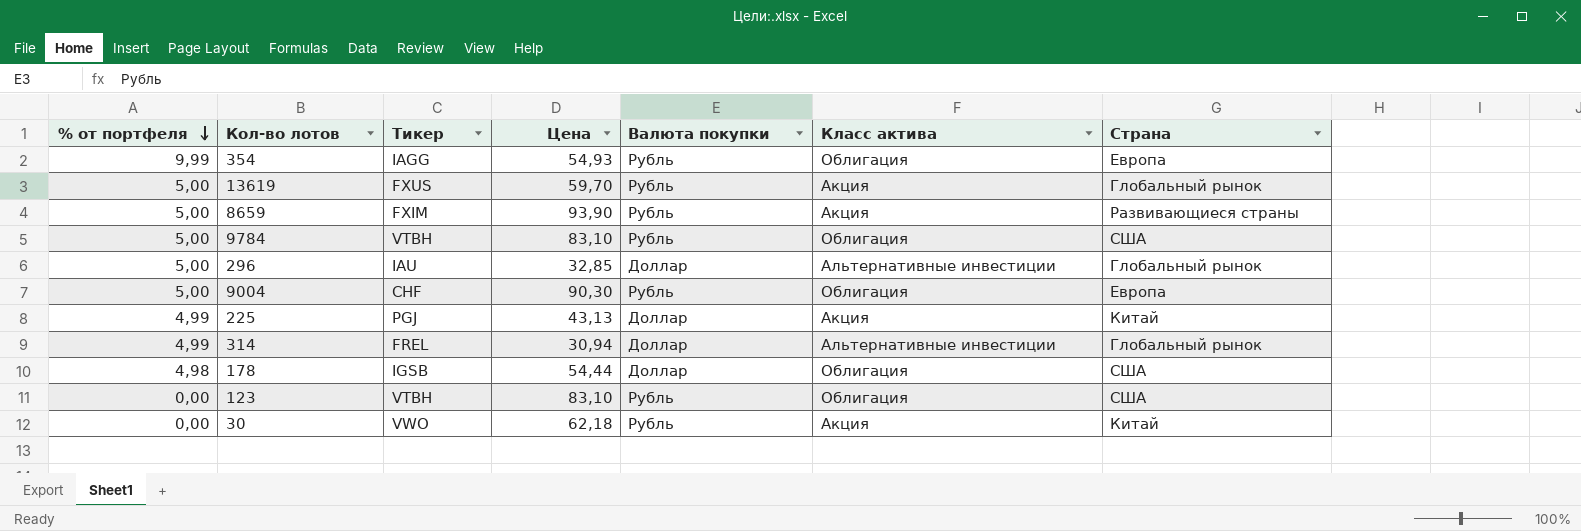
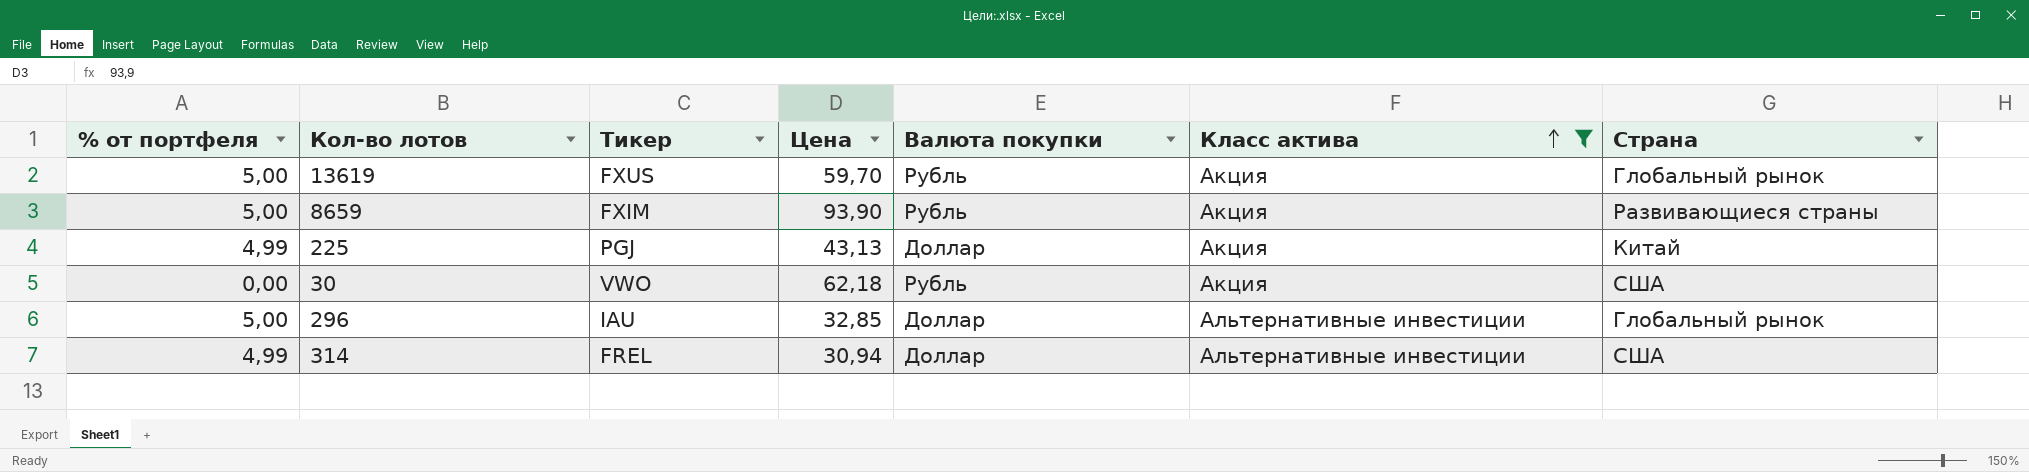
filter: none -> Класс актива != Облигация
row order: % от портфеля descending -> Класс актива ascending
30 | Страна: Китай -> США
314 | Страна: Глобальный рынок -> США

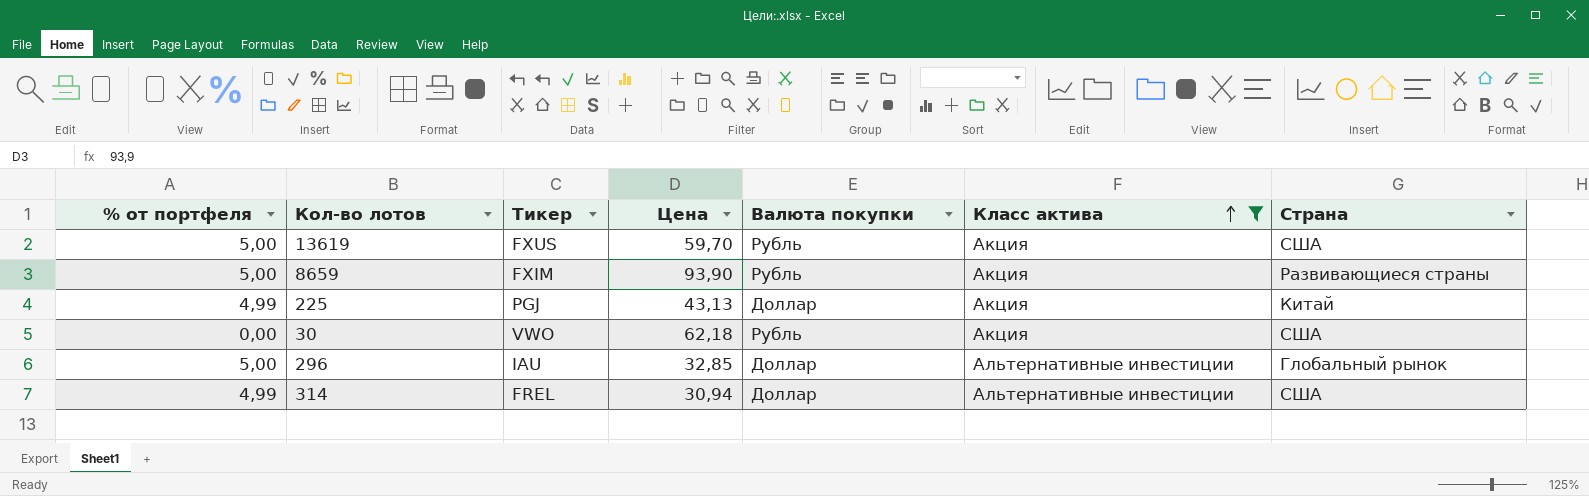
13619 | Страна: Глобальный рынок -> США

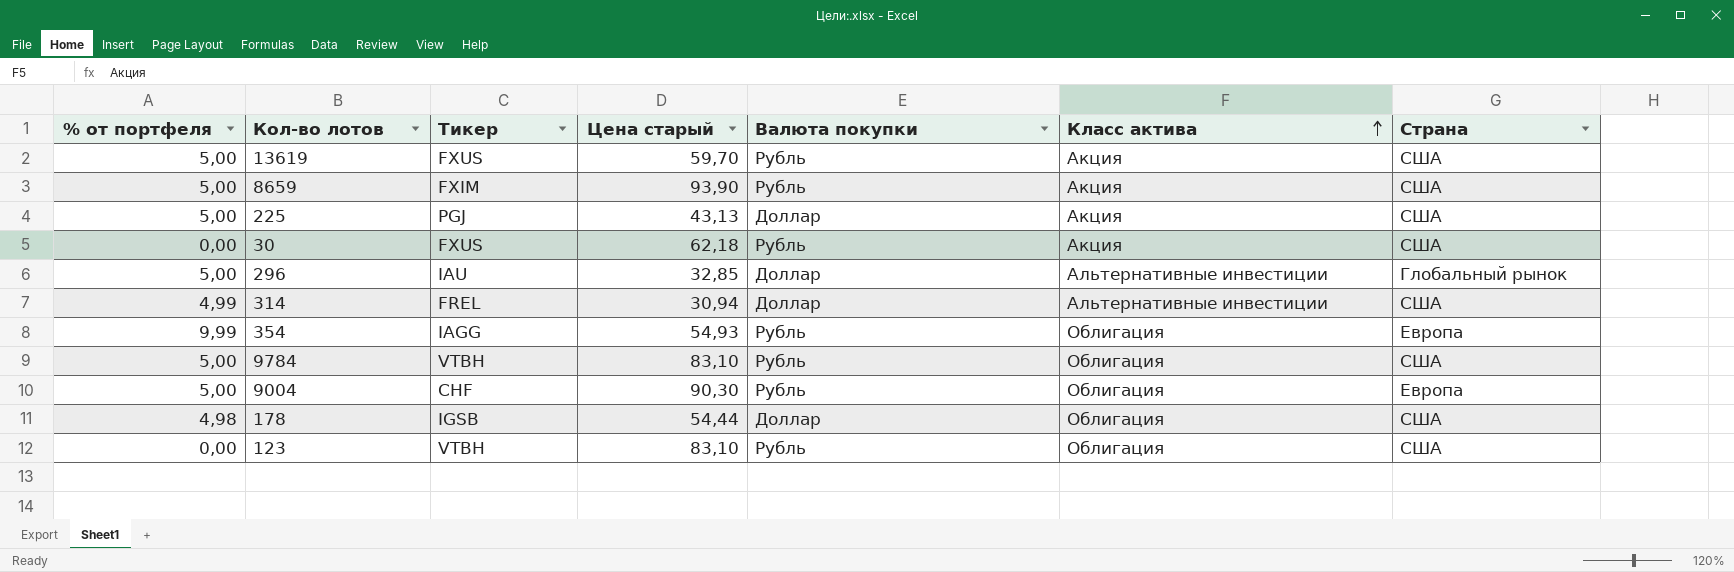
filter: Класс актива != Облигация -> none
column name: Цена -> Цена старый
8659 | Страна: Развивающиеся страны -> США
225 | % от портфеля: 4,99 -> 5,00
225 | Страна: Китай -> США
30 | Тикер: VWO -> FXUS

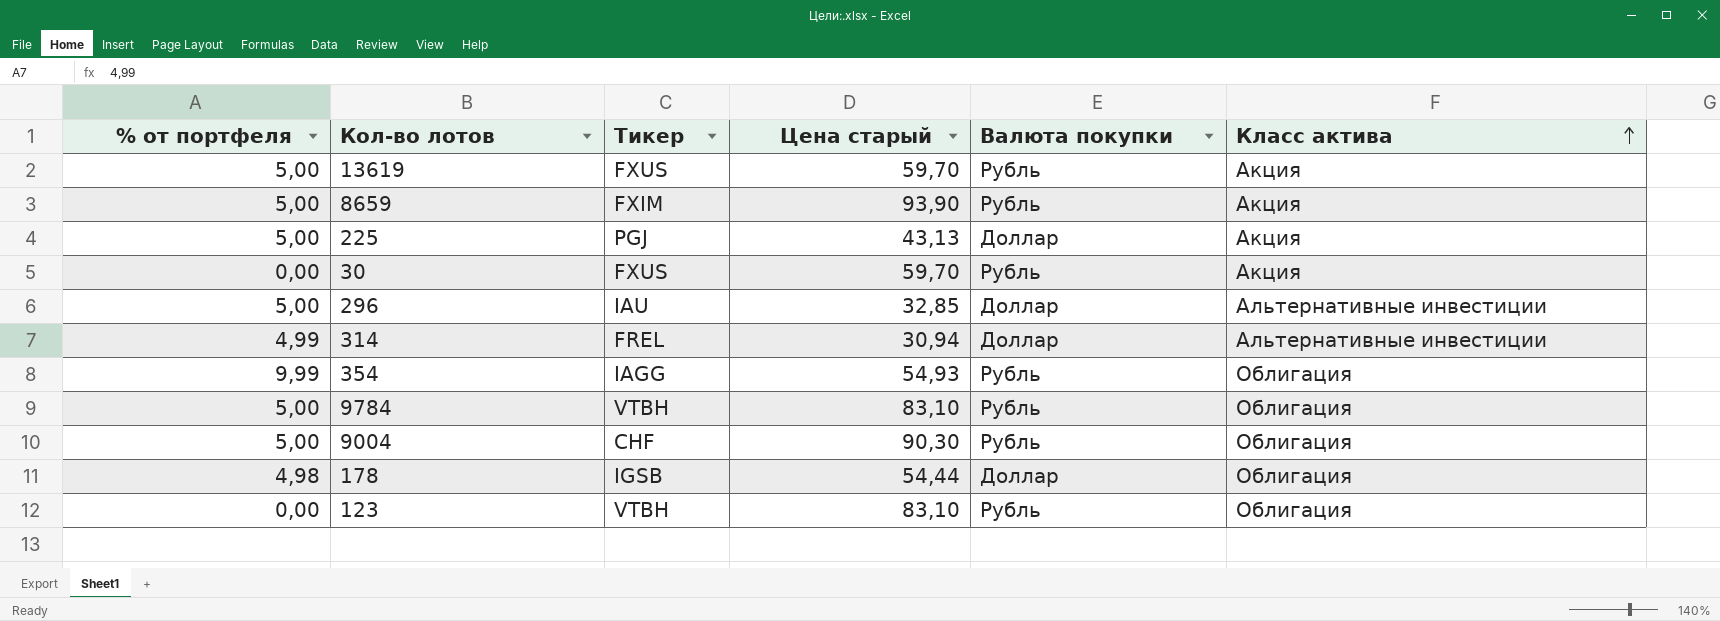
column Страна | position: 7 -> none
30 | Цена старый: 62,18 -> 59,70

